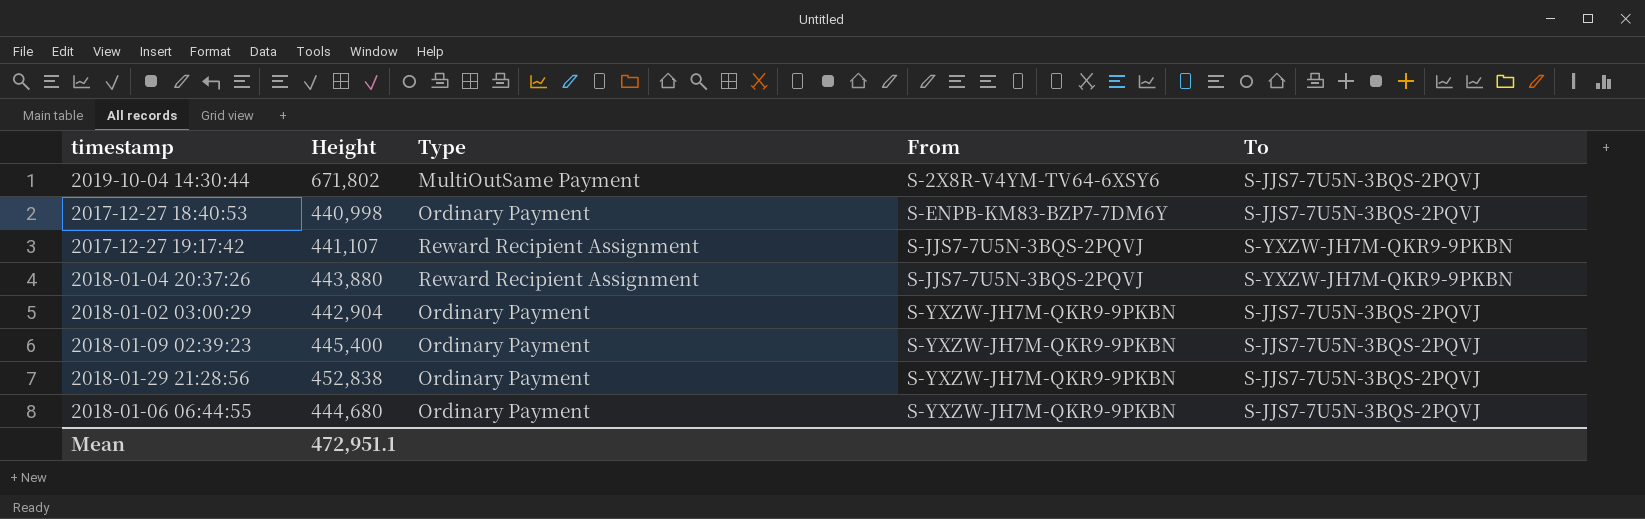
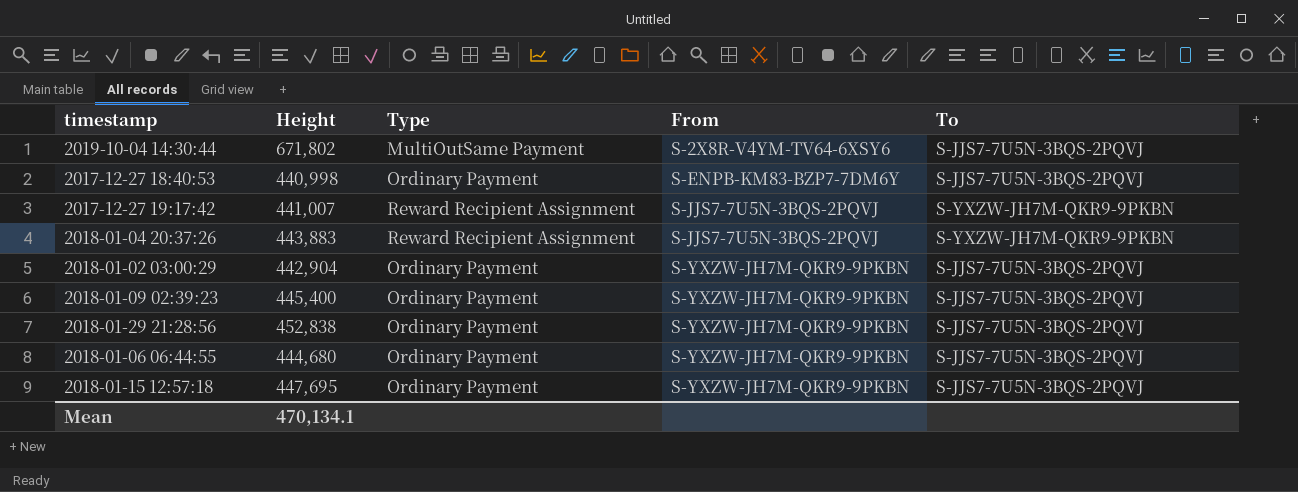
2017-12-27 19:17:42 | Height: 441,107 -> 441,007
2018-01-04 20:37:26 | Height: 443,880 -> 443,883
row 2018-01-15 12:57:18: none -> 447,695 | Ordinary Payment | S-YXZW-JH7M-QKR9-9PKBN | S-JJS7-7U5N-3BQS-2PQVJ
Mean | Height: 472,951.1 -> 470,134.1

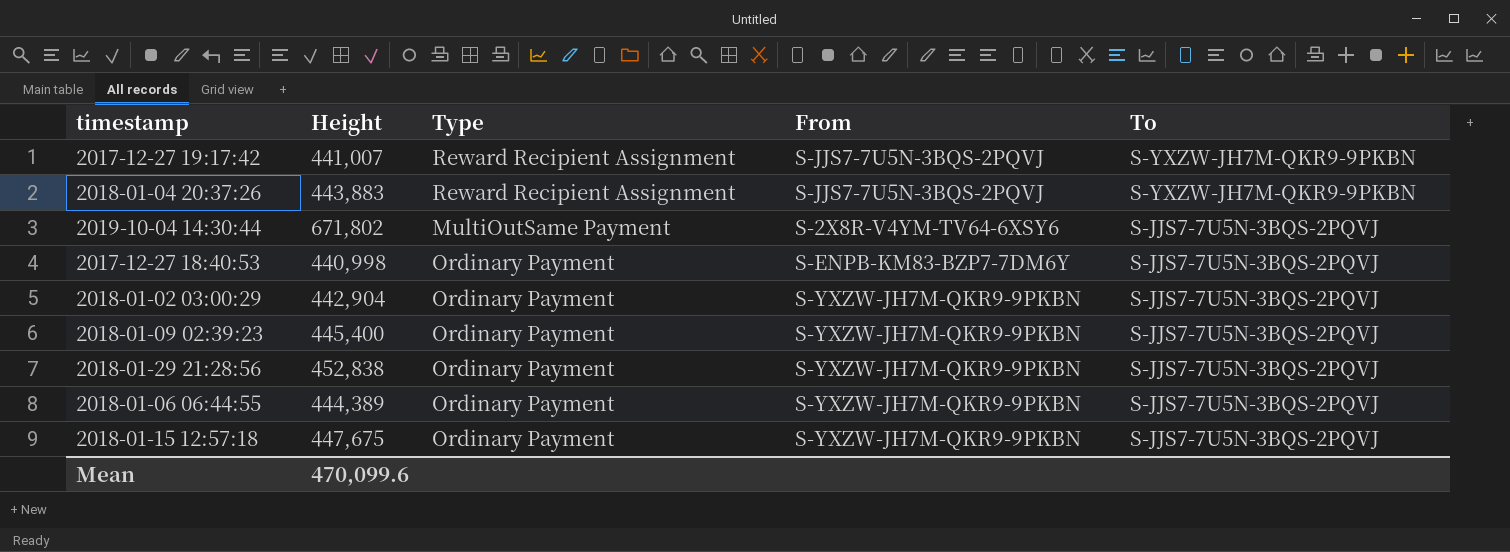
row order: From ascending -> To descending
2018-01-06 06:44:55 | Height: 444,680 -> 444,389
2018-01-15 12:57:18 | Height: 447,695 -> 447,675
Mean | Height: 470,134.1 -> 470,099.6

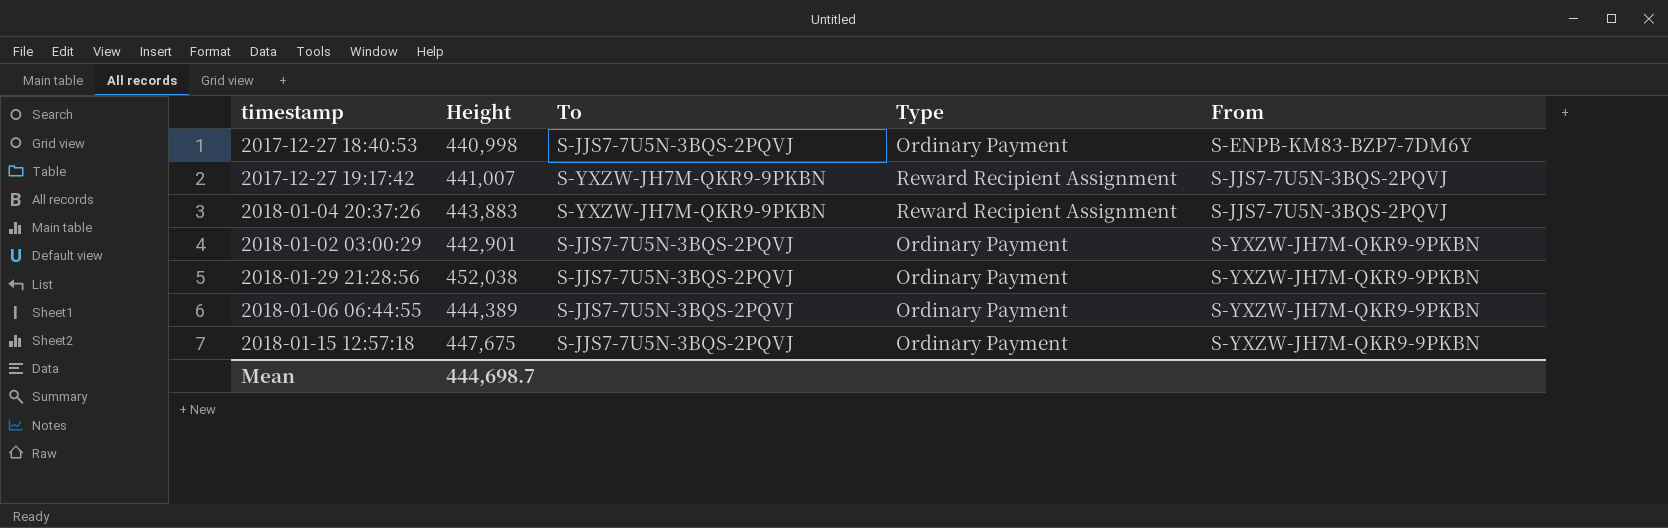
row order: To descending -> From ascending
column To | position: 5 -> 3
row 2019-10-04 14:30:44: 671,802 | MultiOutSame Payment | S-2X8R-V4YM-TV64-6XSY6 | S-JJS7-7U5N-3BQS-2PQVJ -> none
row 2018-01-09 02:39:23: 445,400 | Ordinary Payment | S-YXZW-JH7M-QKR9-9PKBN | S-JJS7-7U5N-3BQS-2PQVJ -> none
2018-01-02 03:00:29 | Height: 442,904 -> 442,901
2018-01-29 21:28:56 | Height: 452,838 -> 452,038
Mean | Height: 470,099.6 -> 444,698.7

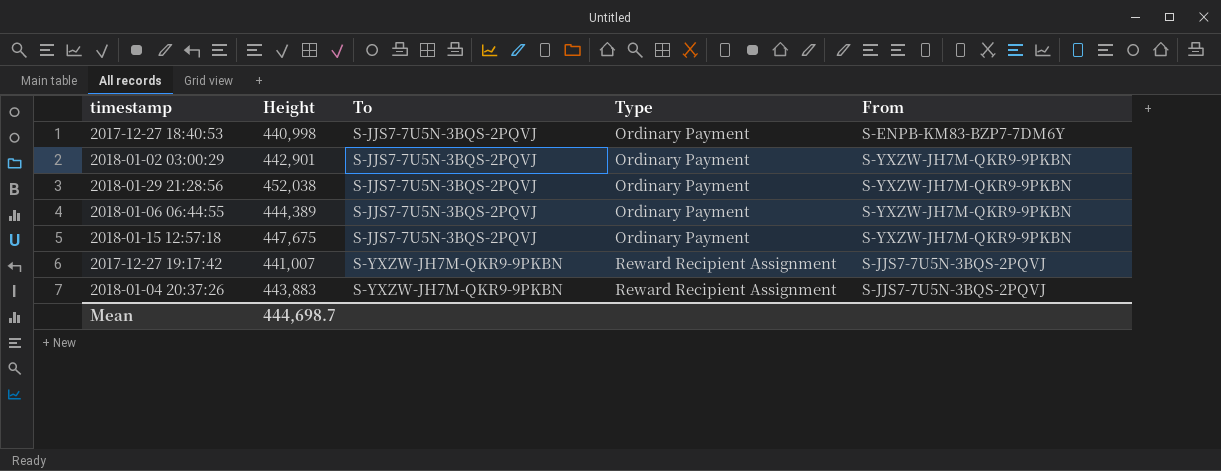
row order: From ascending -> To ascending

